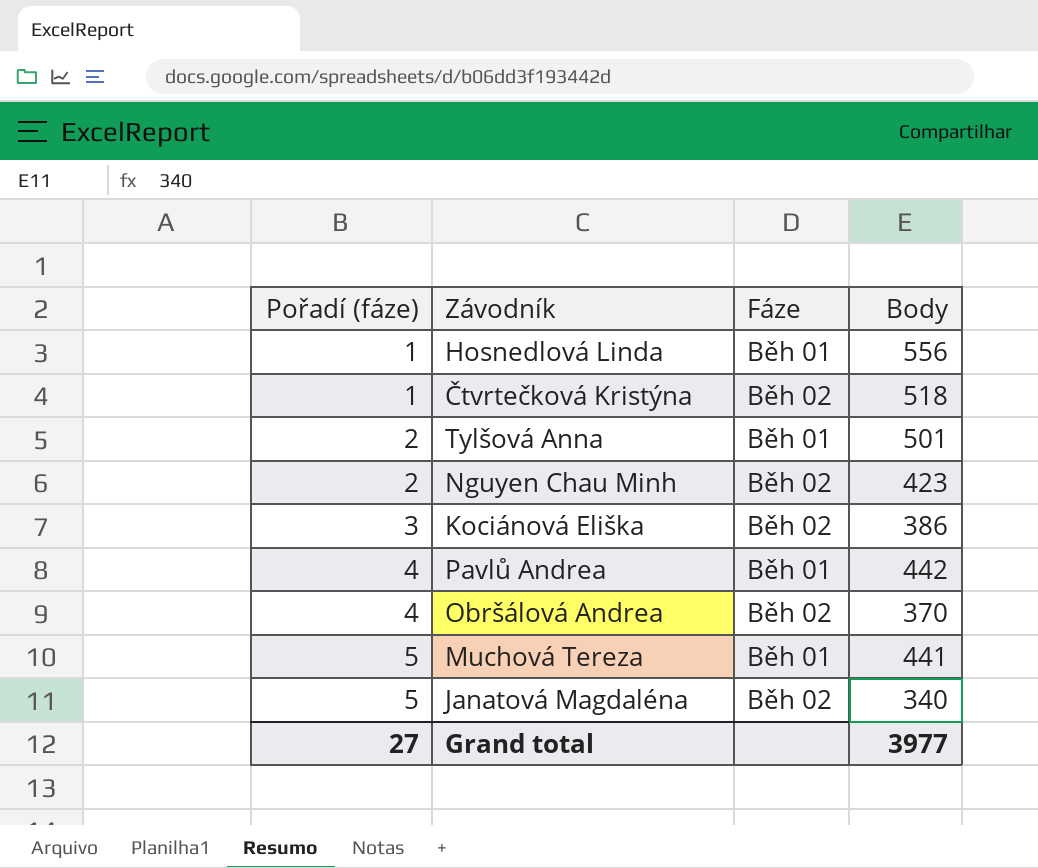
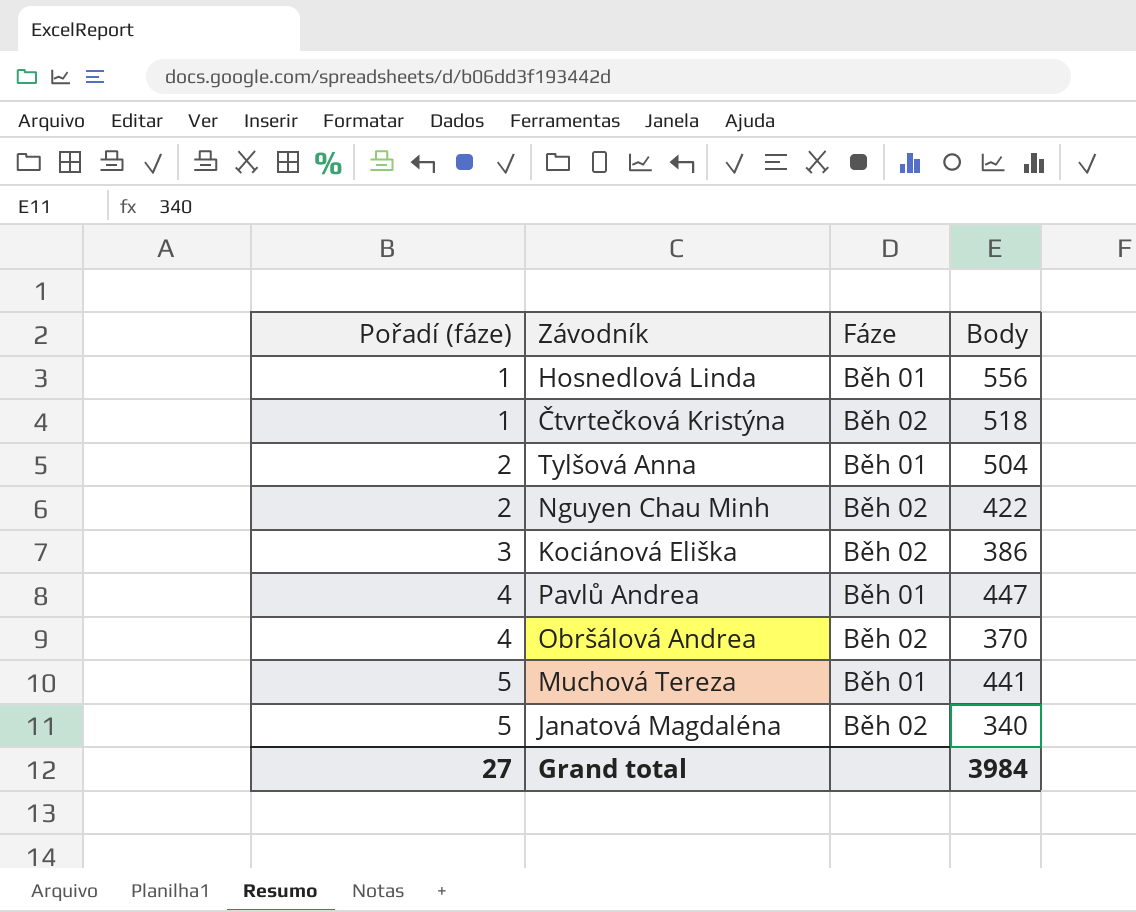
Tylšová Anna | Body: 501 -> 504
Nguyen Chau Minh | Body: 423 -> 422
Pavlů Andrea | Body: 442 -> 447
Grand total | Body: 3977 -> 3984

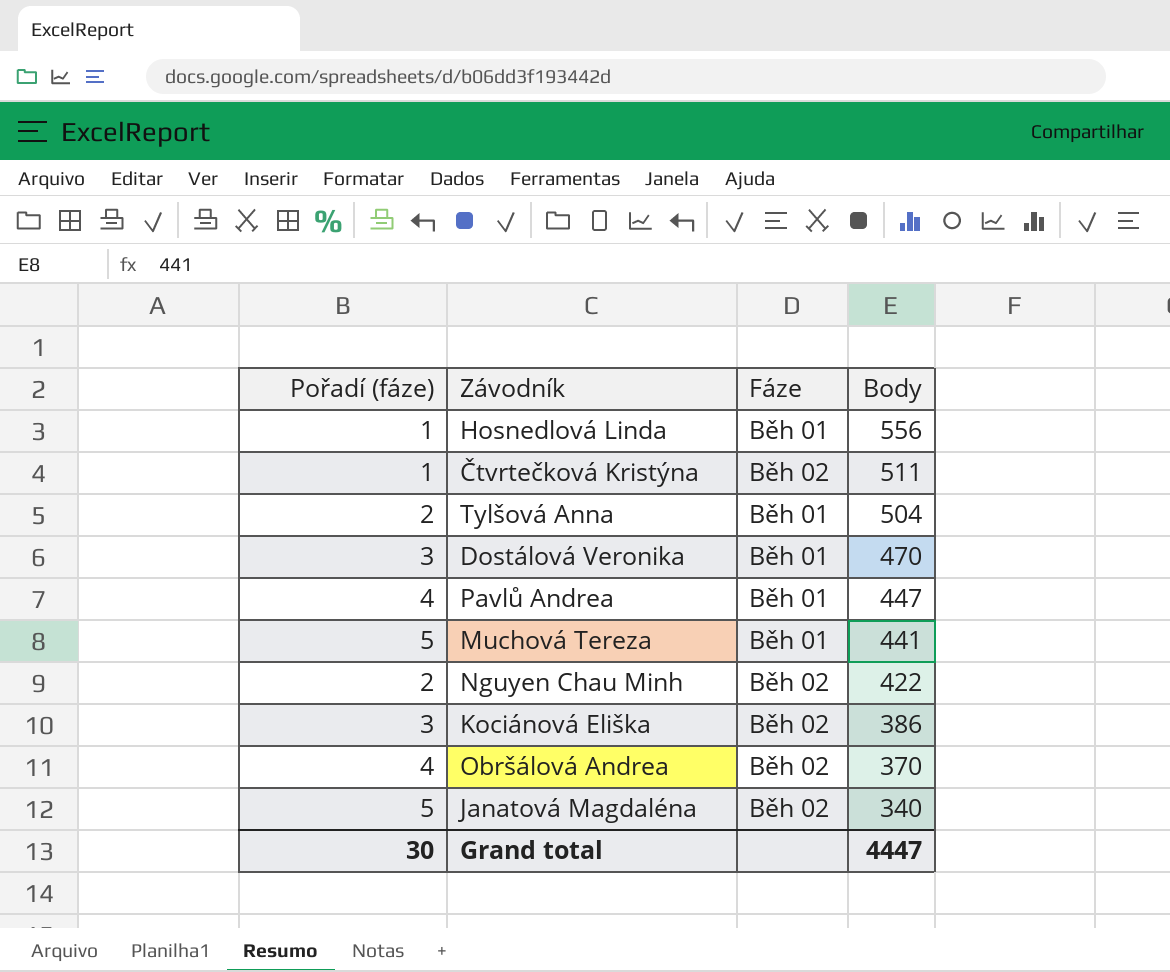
row order: Pořadí (fáze) ascending -> Body descending
Čtvrtečková Kristýna | Body: 518 -> 511
row Dostálová Veronika: none -> 3 | Běh 01 | 470
Grand total | Pořadí (fáze): 27 -> 30
Grand total | Body: 3984 -> 4447

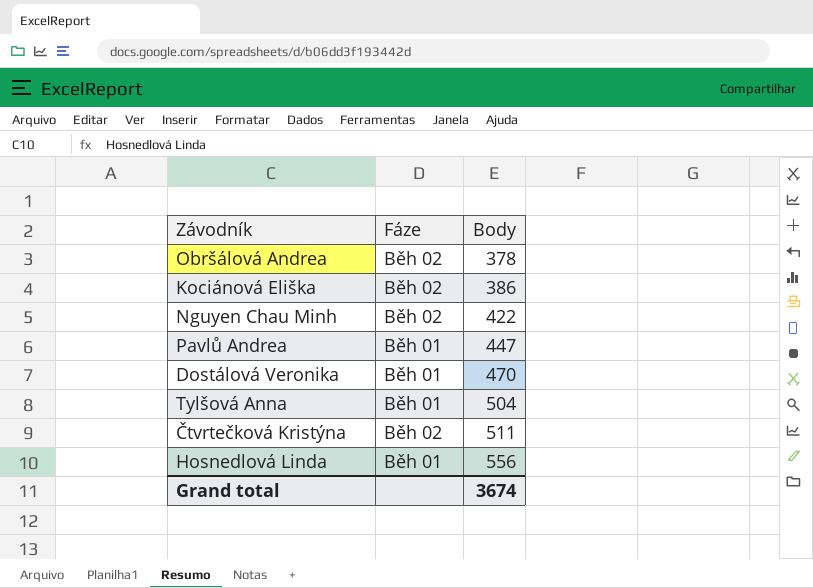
row order: Body descending -> Body ascending
column Pořadí (fáze) | position: 1 -> none
row Muchová Tereza: 5 | Běh 01 | 441 -> none
row Janatová Magdaléna: 5 | Běh 02 | 340 -> none
Obršálová Andrea | Body: 370 -> 378
Grand total | Body: 4447 -> 3674

